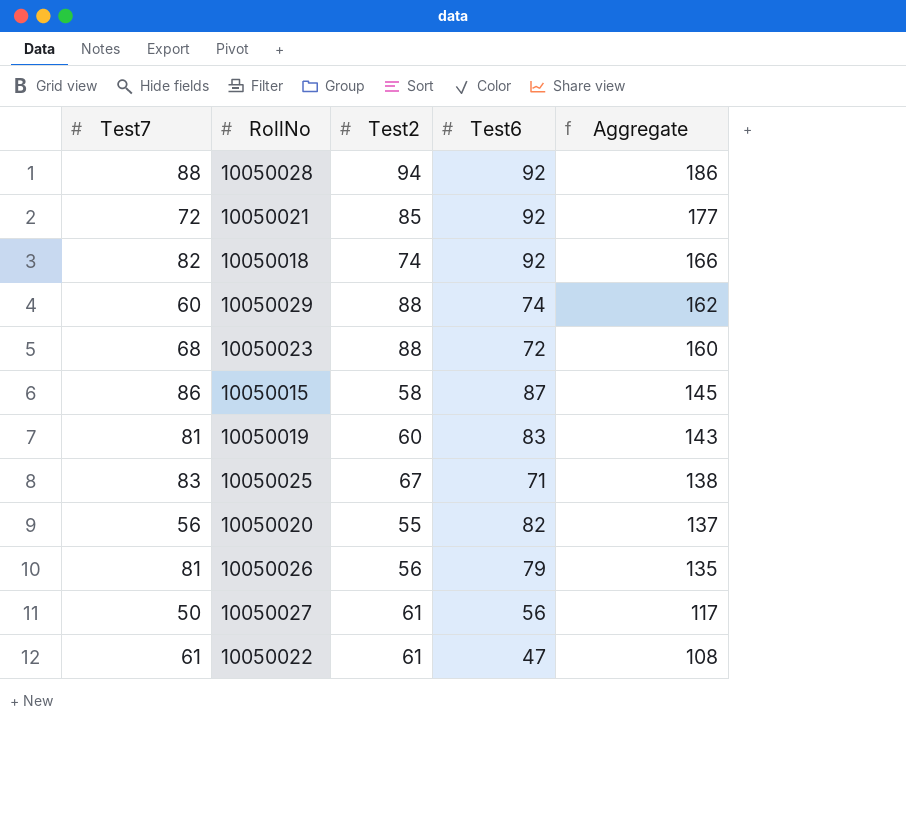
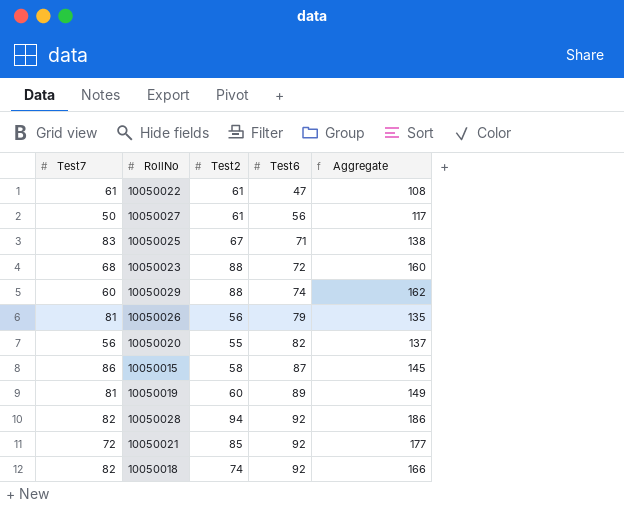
row order: Aggregate descending -> Test6 ascending
10050019 | Test6: 83 -> 89
10050019 | Aggregate: 143 -> 149
10050028 | Test7: 88 -> 82

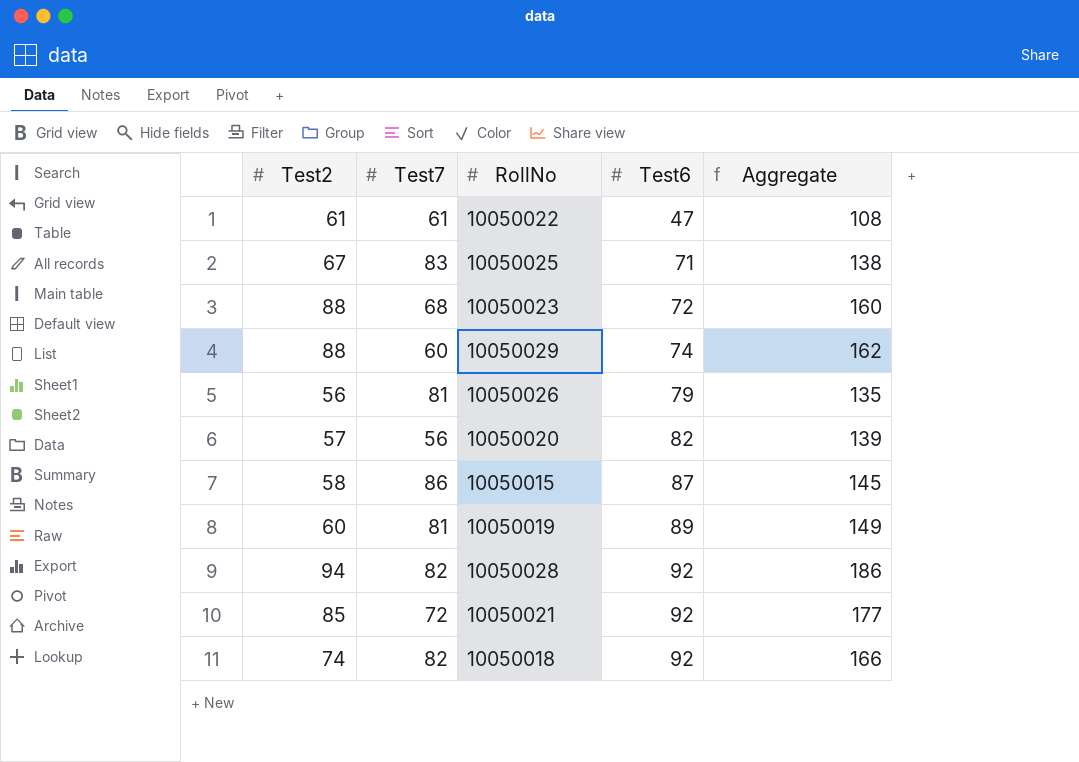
column Test2 | position: 3 -> 1
row 10050027: 50 | 61 | 56 | 117 -> none
10050020 | Test2: 55 -> 57
10050020 | Aggregate: 137 -> 139

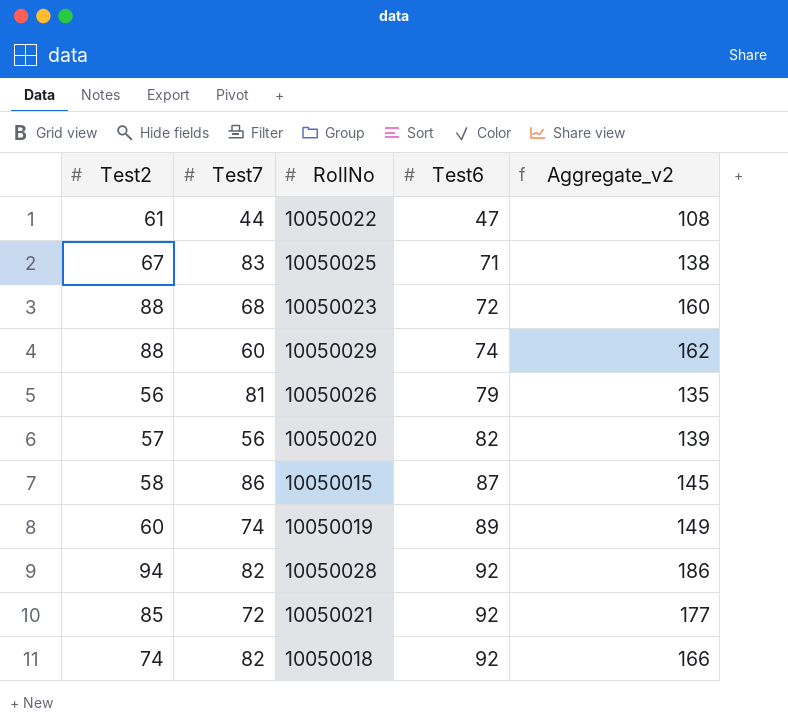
column name: Aggregate -> Aggregate_v2
10050022 | Test7: 61 -> 44
10050019 | Test7: 81 -> 74

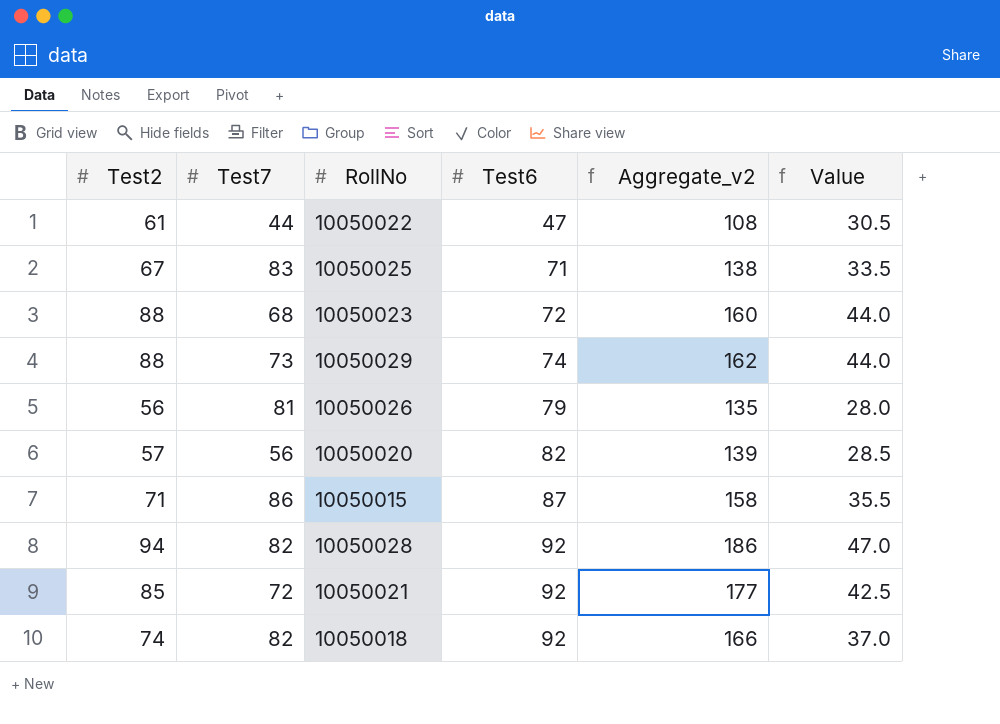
column Value | formula: none -> [Test2] * 0.5
row 10050019: 60 | 74 | 89 | 149 -> none
10050029 | Test7: 60 -> 73
10050015 | Test2: 58 -> 71
10050015 | Aggregate_v2: 145 -> 158

